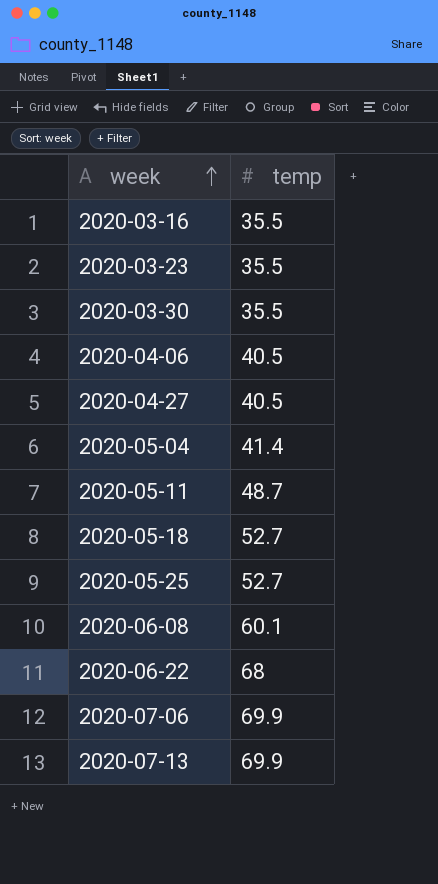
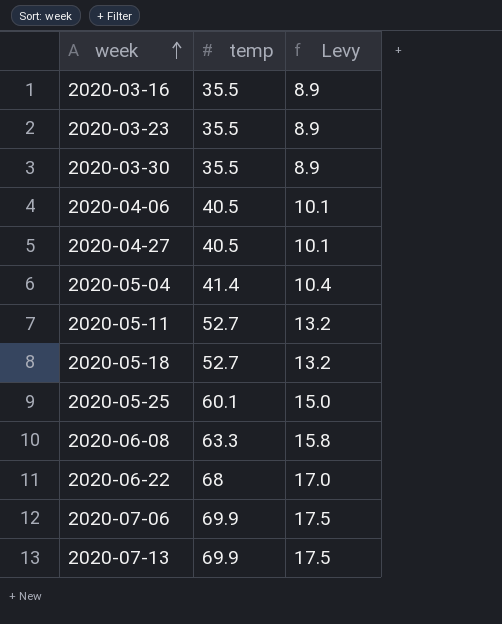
column Levy | formula: none -> [temp] * 0.25
2020-05-11 | temp: 48.7 -> 52.7
2020-05-25 | temp: 52.7 -> 60.1
2020-06-08 | temp: 60.1 -> 63.3

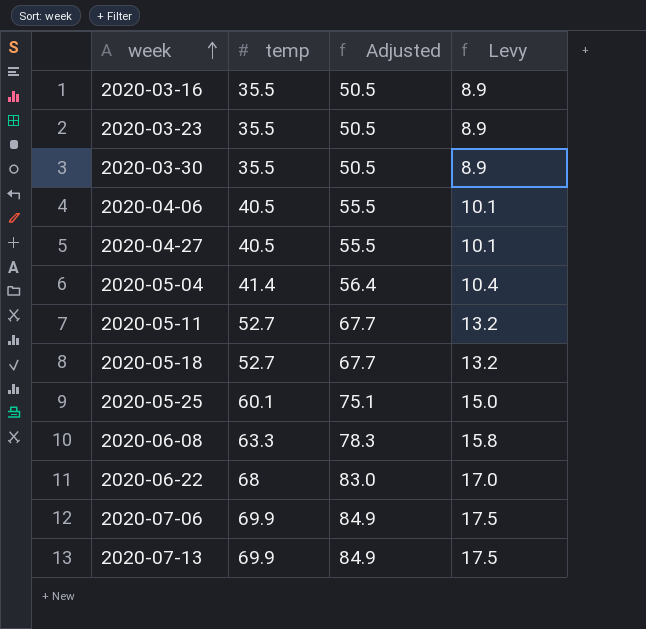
column Adjusted | formula: none -> [temp] + 15

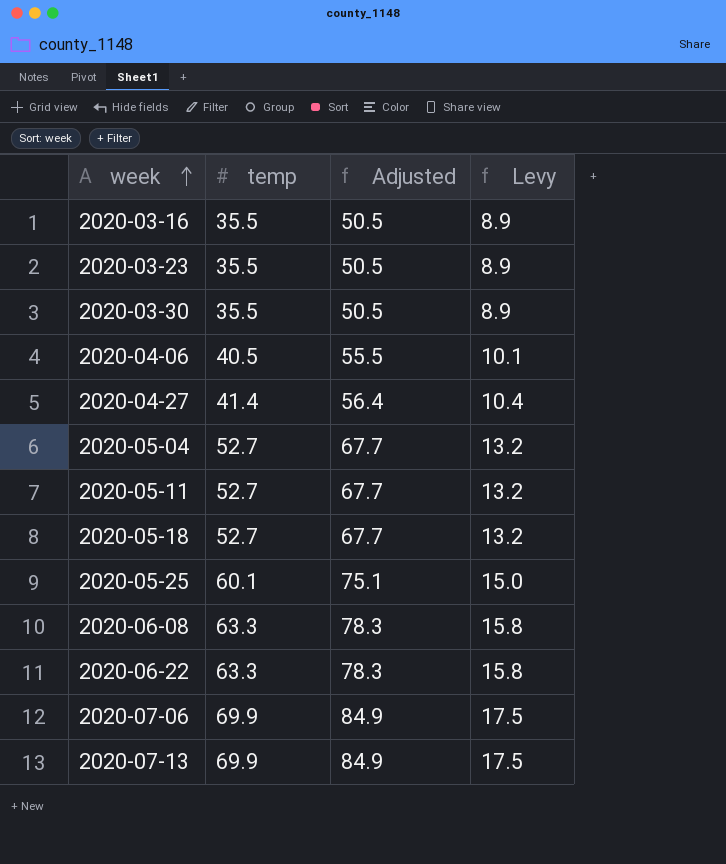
2020-04-27 | temp: 40.5 -> 41.4
2020-04-27 | Adjusted: 55.5 -> 56.4
2020-04-27 | Levy: 10.1 -> 10.4
2020-05-04 | temp: 41.4 -> 52.7
2020-05-04 | Adjusted: 56.4 -> 67.7
2020-05-04 | Levy: 10.4 -> 13.2
2020-06-22 | temp: 68 -> 63.3
2020-06-22 | Adjusted: 83.0 -> 78.3
2020-06-22 | Levy: 17.0 -> 15.8

